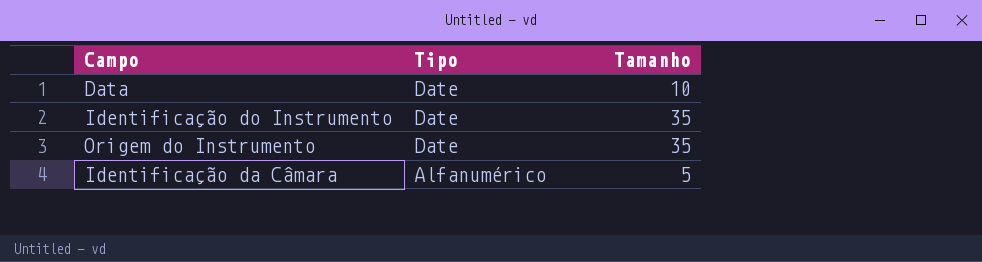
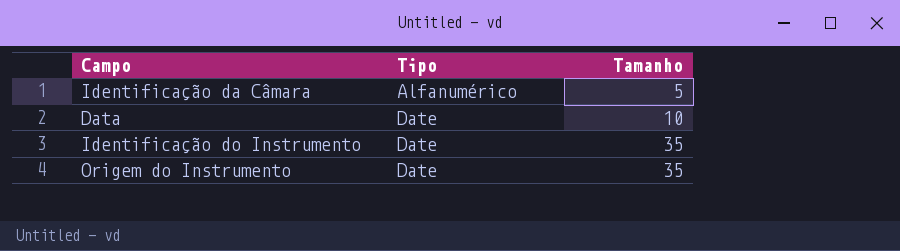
row order: Tipo descending -> Tipo ascending

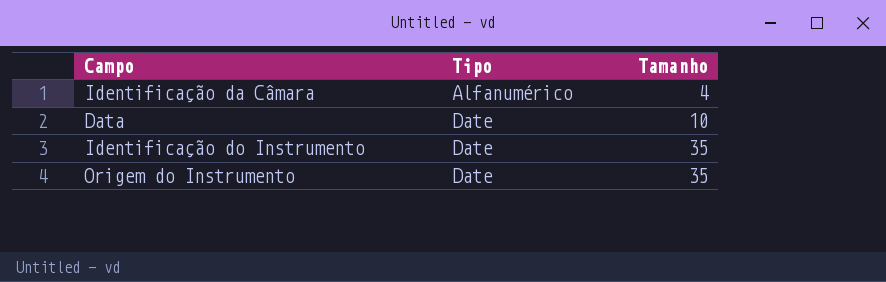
Identificação da Câmara | Tamanho: 5 -> 4

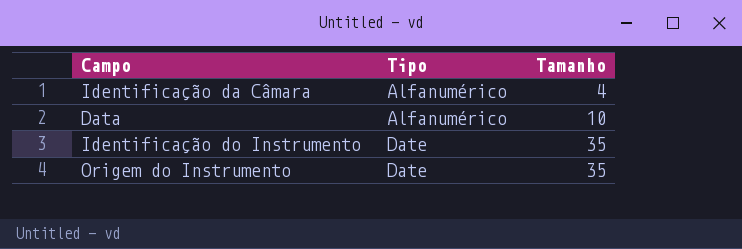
Data | Tipo: Date -> Alfanumérico

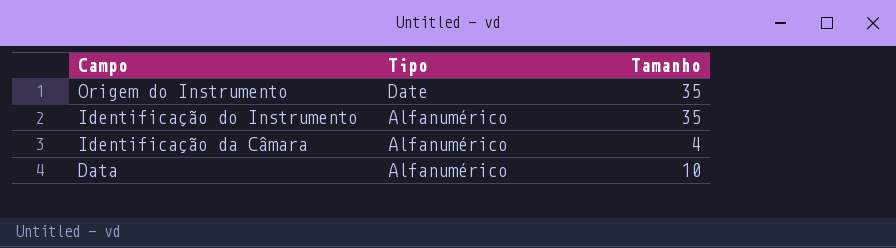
row order: Tipo ascending -> Campo descending
Identificação do Instrumento | Tipo: Date -> Alfanumérico

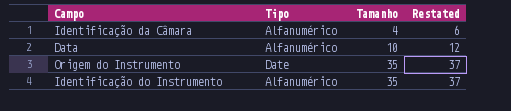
row order: Campo descending -> Tamanho ascending
column Restated | formula: none -> [Tamanho] + 2

